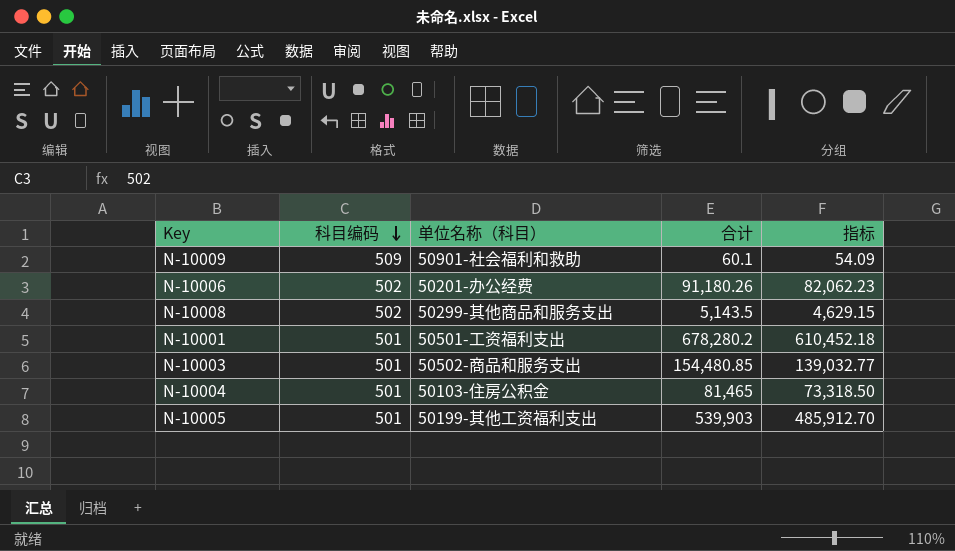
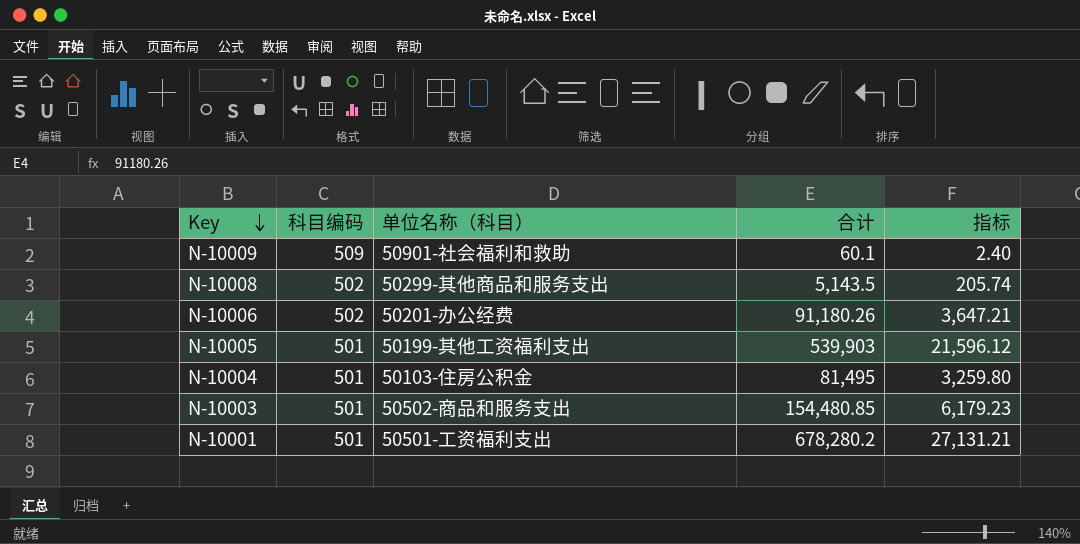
row order: 科目编码 descending -> Key descending
column 指标 | formula: [合计] * 0.9 -> [合计] * 0.04
N-10004 | 合计: 81,465 -> 81,495

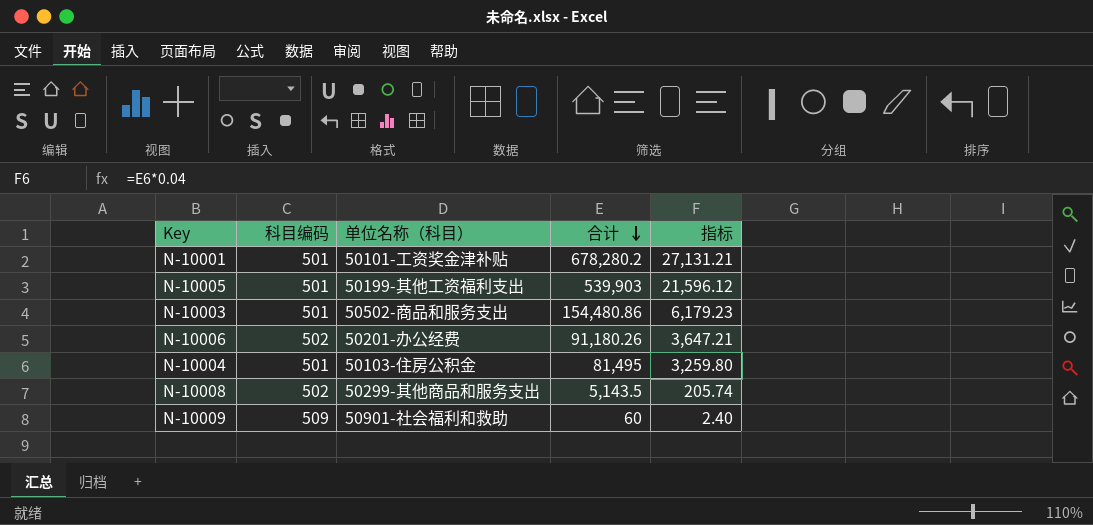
row order: Key descending -> 合计 descending
N-10001 | 单位名称（科目）: 50501-工资福利支出 -> 50101-工资奖金津补贴
N-10003 | 合计: 154,480.85 -> 154,480.86
N-10009 | 合计: 60.1 -> 60

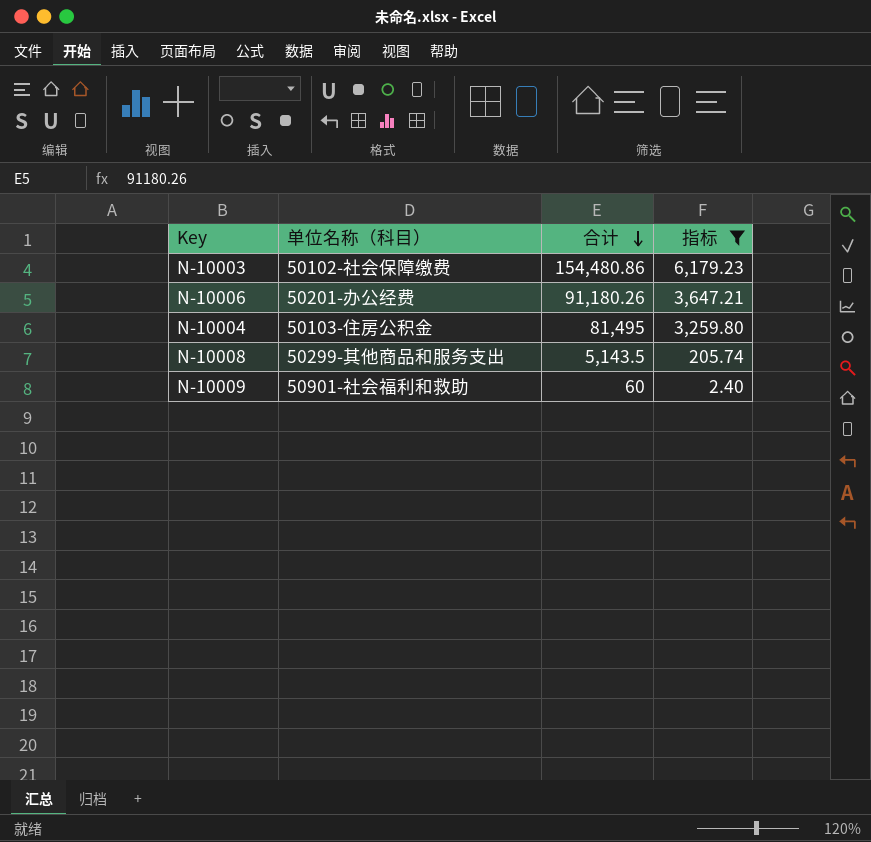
filter: none -> 指标 <= 6,179.23
column 科目编码 | position: 2 -> none
N-10003 | 单位名称（科目）: 50502-商品和服务支出 -> 50102-社会保障缴费

